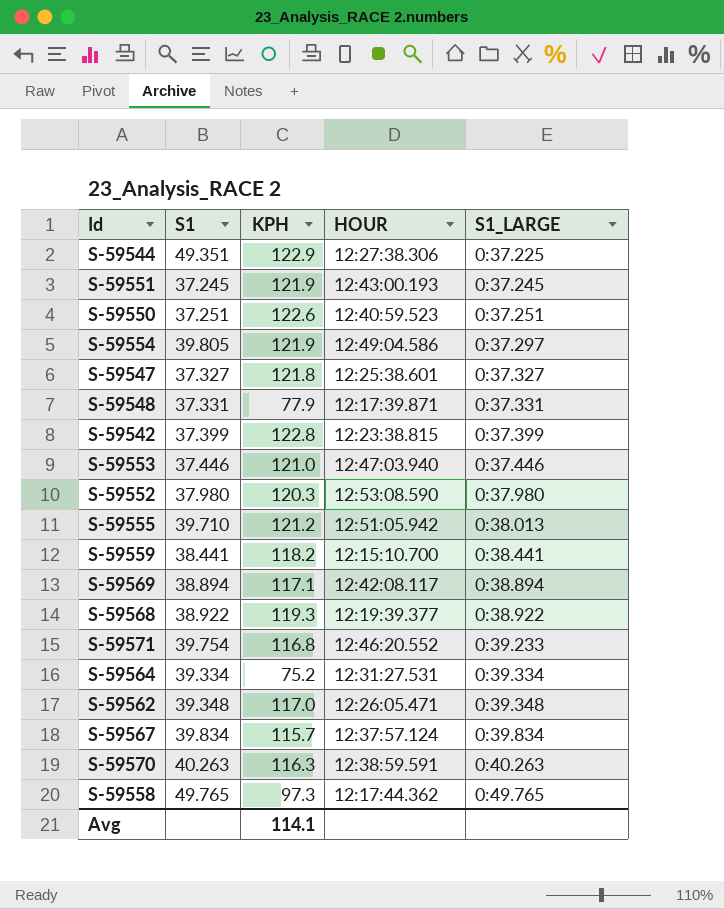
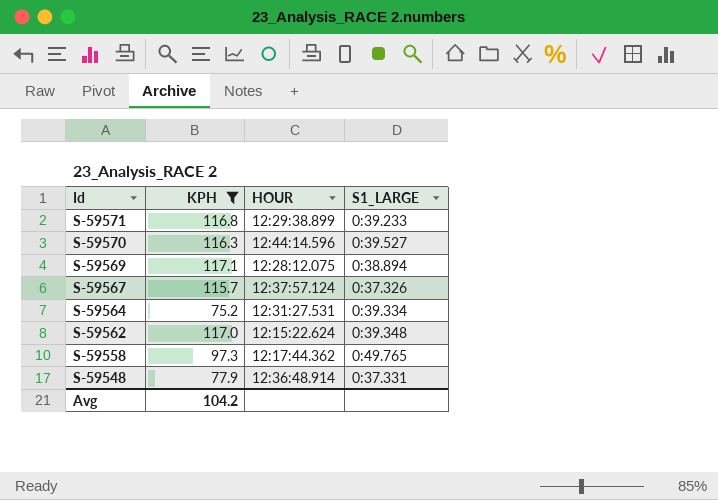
filter: none -> KPH <= 117.1
row order: S1_LARGE ascending -> Id descending
column S1 | position: 2 -> none
S-59571 | HOUR: 12:46:20.552 -> 12:29:38.899
S-59570 | HOUR: 12:38:59.591 -> 12:44:14.596
S-59570 | S1_LARGE: 0:40.263 -> 0:39.527
S-59569 | HOUR: 12:42:08.117 -> 12:28:12.075
S-59567 | S1_LARGE: 0:39.834 -> 0:37.326
S-59562 | HOUR: 12:26:05.471 -> 12:15:22.624
S-59548 | HOUR: 12:17:39.871 -> 12:36:48.914
Avg | KPH: 114.1 -> 104.2

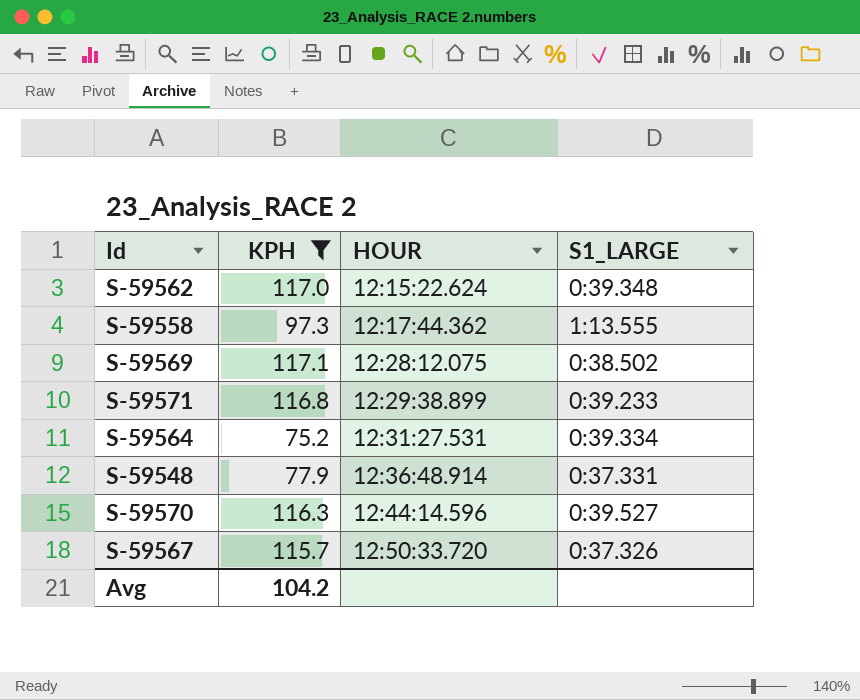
row order: Id descending -> HOUR ascending
S-59558 | S1_LARGE: 0:49.765 -> 1:13.555
S-59569 | S1_LARGE: 0:38.894 -> 0:38.502
S-59567 | HOUR: 12:37:57.124 -> 12:50:33.720

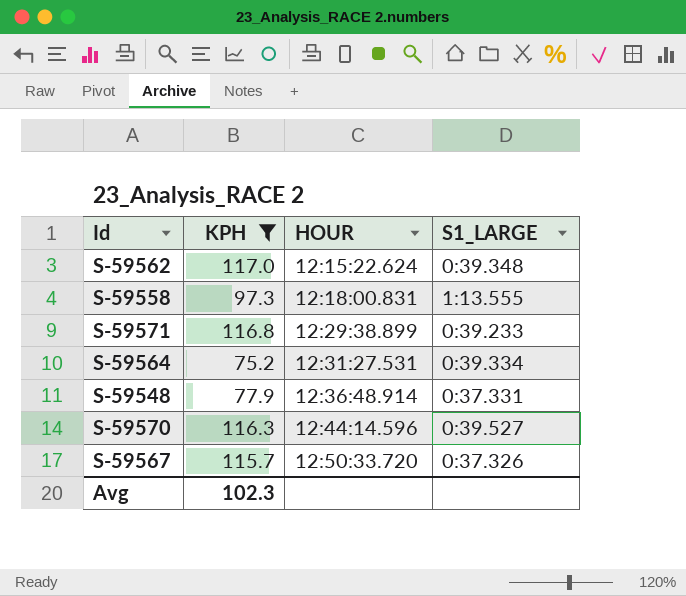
row S-59569: 117.1 | 12:28:12.075 | 0:38.502 -> none
S-59558 | HOUR: 12:17:44.362 -> 12:18:00.831
Avg | KPH: 104.2 -> 102.3

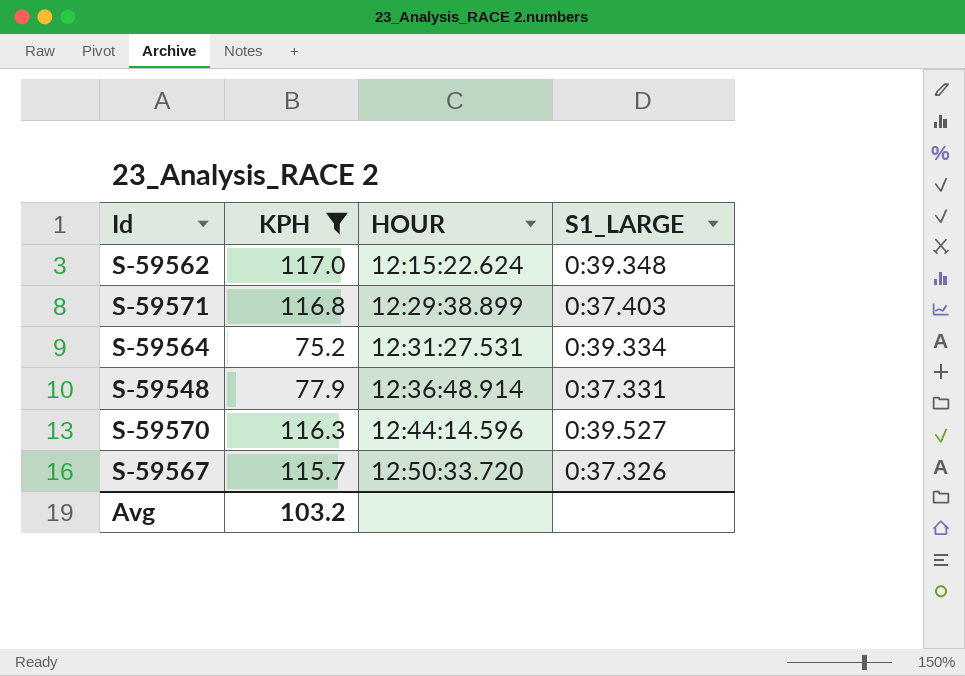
row S-59558: 97.3 | 12:18:00.831 | 1:13.555 -> none
S-59571 | S1_LARGE: 0:39.233 -> 0:37.403
Avg | KPH: 102.3 -> 103.2

